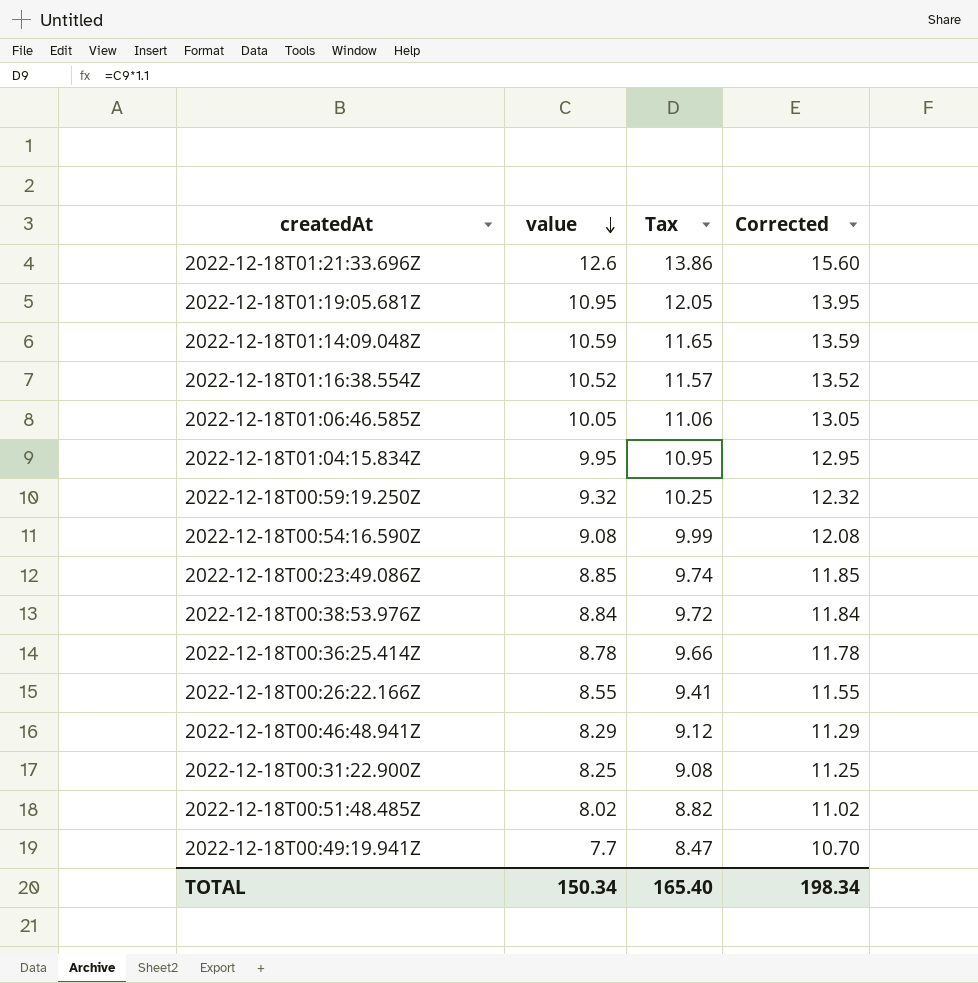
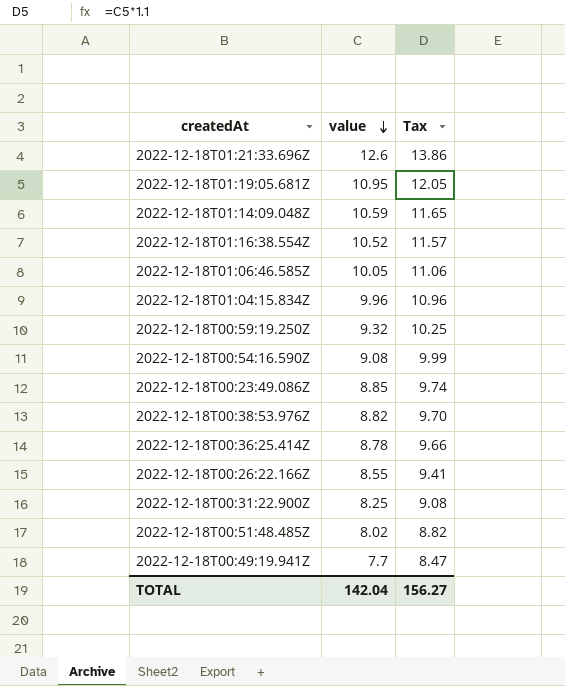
column Corrected | formula: [value] + 3 -> none
row 2022-12-18T00:46:48.941Z: 8.29 | 9.12 | 11.29 -> none
2022-12-18T01:04:15.834Z | value: 9.95 -> 9.96
2022-12-18T01:04:15.834Z | Tax: 10.95 -> 10.96
2022-12-18T00:38:53.976Z | value: 8.84 -> 8.82
2022-12-18T00:38:53.976Z | Tax: 9.72 -> 9.70
TOTAL | value: 150.34 -> 142.04
TOTAL | Tax: 165.40 -> 156.27

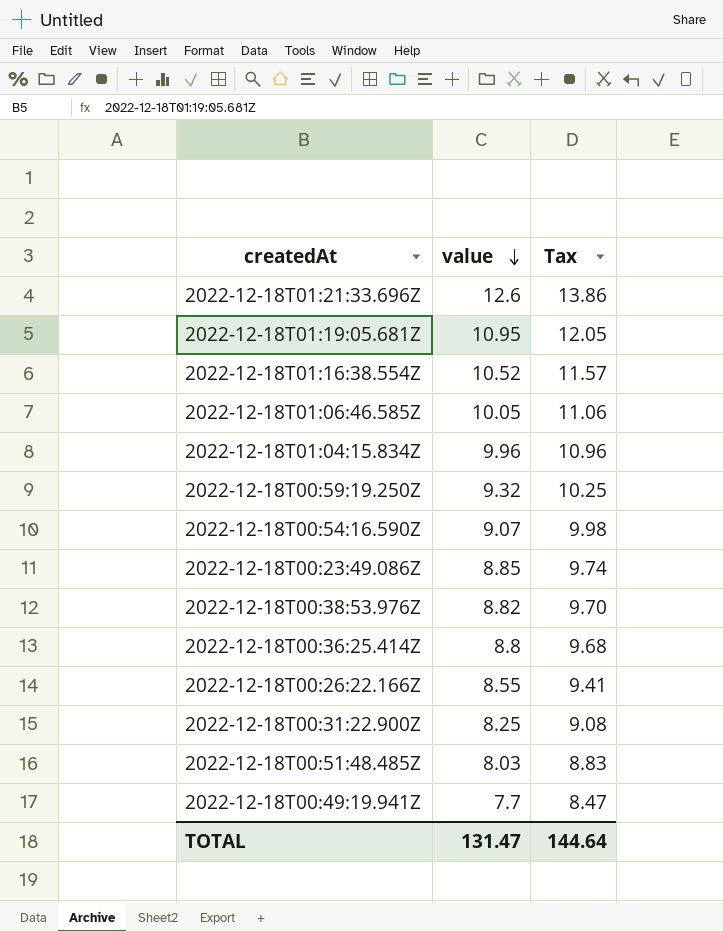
row 2022-12-18T01:14:09.048Z: 10.59 | 11.65 -> none
2022-12-18T00:54:16.590Z | value: 9.08 -> 9.07
2022-12-18T00:54:16.590Z | Tax: 9.99 -> 9.98
2022-12-18T00:36:25.414Z | value: 8.78 -> 8.8
2022-12-18T00:36:25.414Z | Tax: 9.66 -> 9.68
2022-12-18T00:51:48.485Z | value: 8.02 -> 8.03
2022-12-18T00:51:48.485Z | Tax: 8.82 -> 8.83
TOTAL | value: 142.04 -> 131.47
TOTAL | Tax: 156.27 -> 144.64

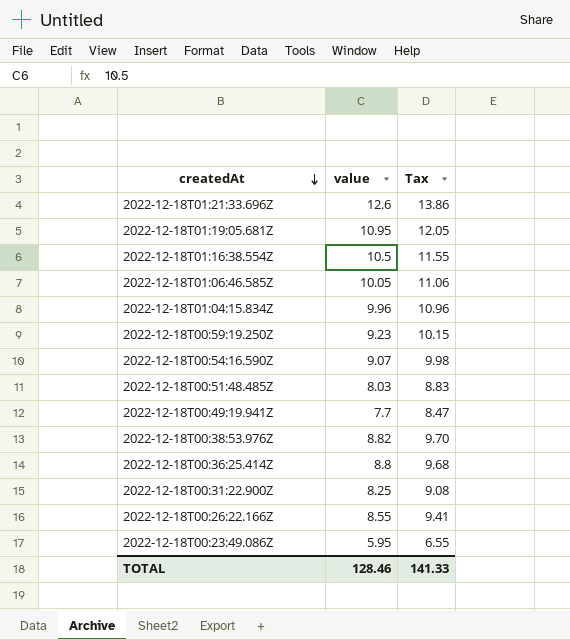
row order: value descending -> createdAt descending
2022-12-18T01:16:38.554Z | value: 10.52 -> 10.5
2022-12-18T01:16:38.554Z | Tax: 11.57 -> 11.55
2022-12-18T00:59:19.250Z | value: 9.32 -> 9.23
2022-12-18T00:59:19.250Z | Tax: 10.25 -> 10.15
2022-12-18T00:23:49.086Z | value: 8.85 -> 5.95
2022-12-18T00:23:49.086Z | Tax: 9.74 -> 6.55
TOTAL | value: 131.47 -> 128.46
TOTAL | Tax: 144.64 -> 141.33

